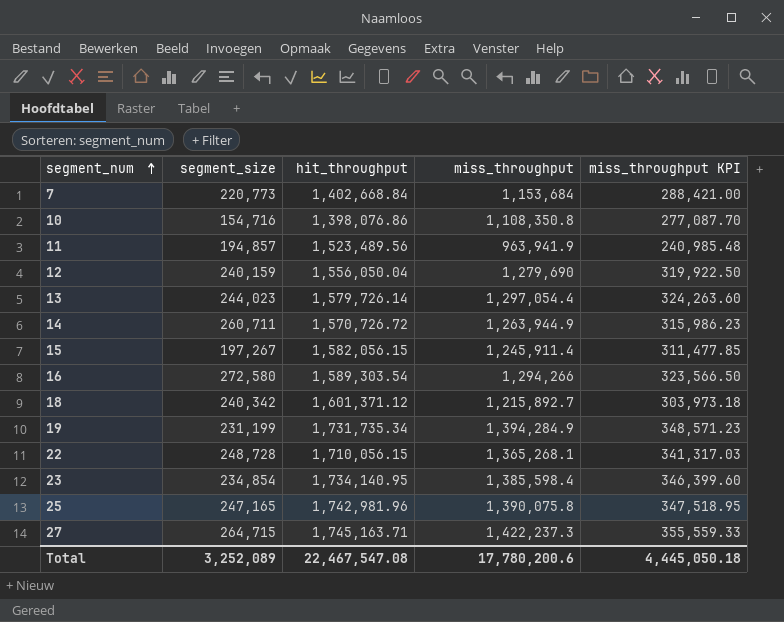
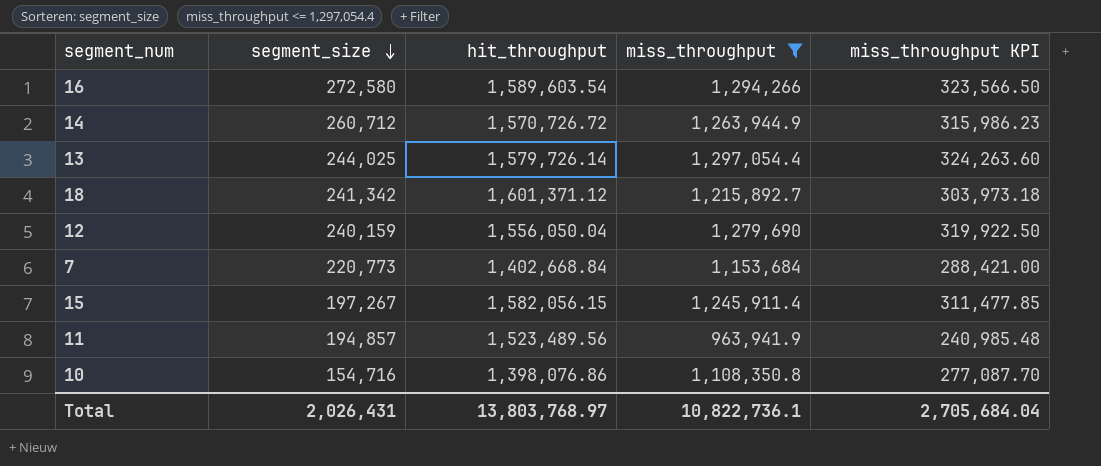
filter: none -> miss_throughput <= 1,297,054.4
row order: segment_num ascending -> segment_size descending
16 | hit_throughput: 1,589,303.54 -> 1,589,603.54
14 | segment_size: 260,711 -> 260,712
13 | segment_size: 244,023 -> 244,025
18 | segment_size: 240,342 -> 241,342
Total | segment_size: 3,252,089 -> 2,026,431
Total | hit_throughput: 22,467,547.08 -> 13,803,768.97
Total | miss_throughput: 17,780,200.6 -> 10,822,736.1
Total | miss_throughput KPI: 4,445,050.18 -> 2,705,684.04

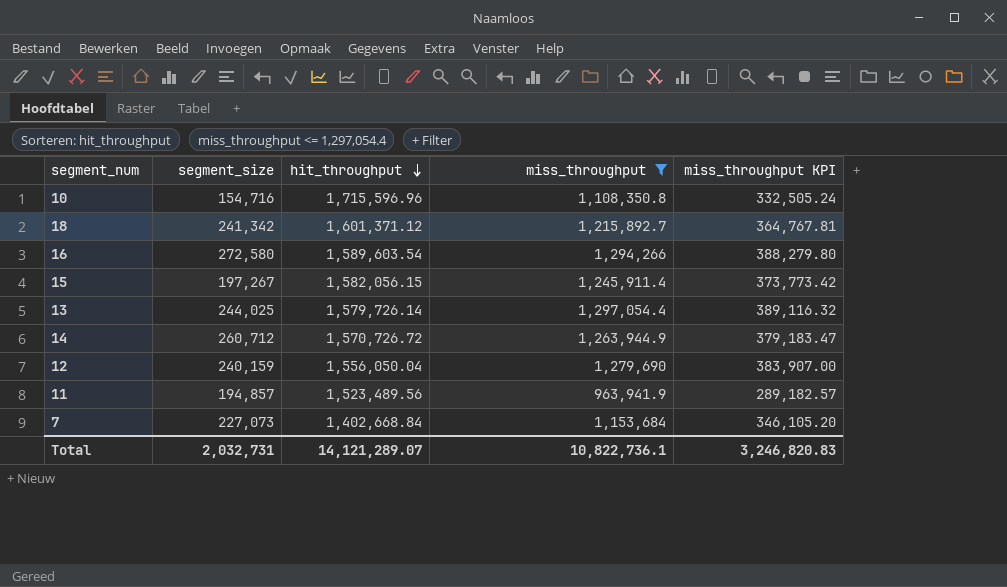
row order: segment_size descending -> hit_throughput descending
column miss_throughput KPI | formula: [miss_throughput] * 0.25 -> [miss_throughput] * 0.3
10 | hit_throughput: 1,398,076.86 -> 1,715,596.96
7 | segment_size: 220,773 -> 227,073
Total | segment_size: 2,026,431 -> 2,032,731
Total | hit_throughput: 13,803,768.97 -> 14,121,289.07
Total | miss_throughput KPI: 2,705,684.04 -> 3,246,820.83

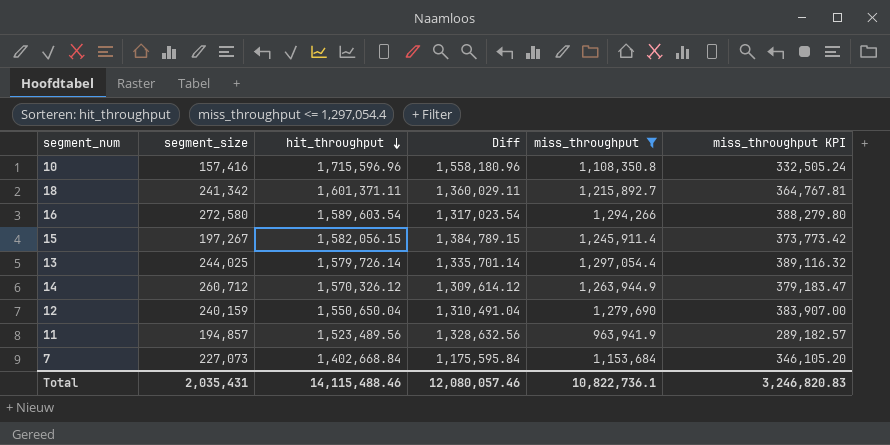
column Diff | formula: none -> [hit_throughput] - [segment_size]
10 | segment_size: 154,716 -> 157,416
18 | hit_throughput: 1,601,371.12 -> 1,601,371.11
14 | hit_throughput: 1,570,726.72 -> 1,570,326.12
12 | hit_throughput: 1,556,050.04 -> 1,550,650.04
Total | segment_size: 2,032,731 -> 2,035,431
Total | hit_throughput: 14,121,289.07 -> 14,115,488.46

